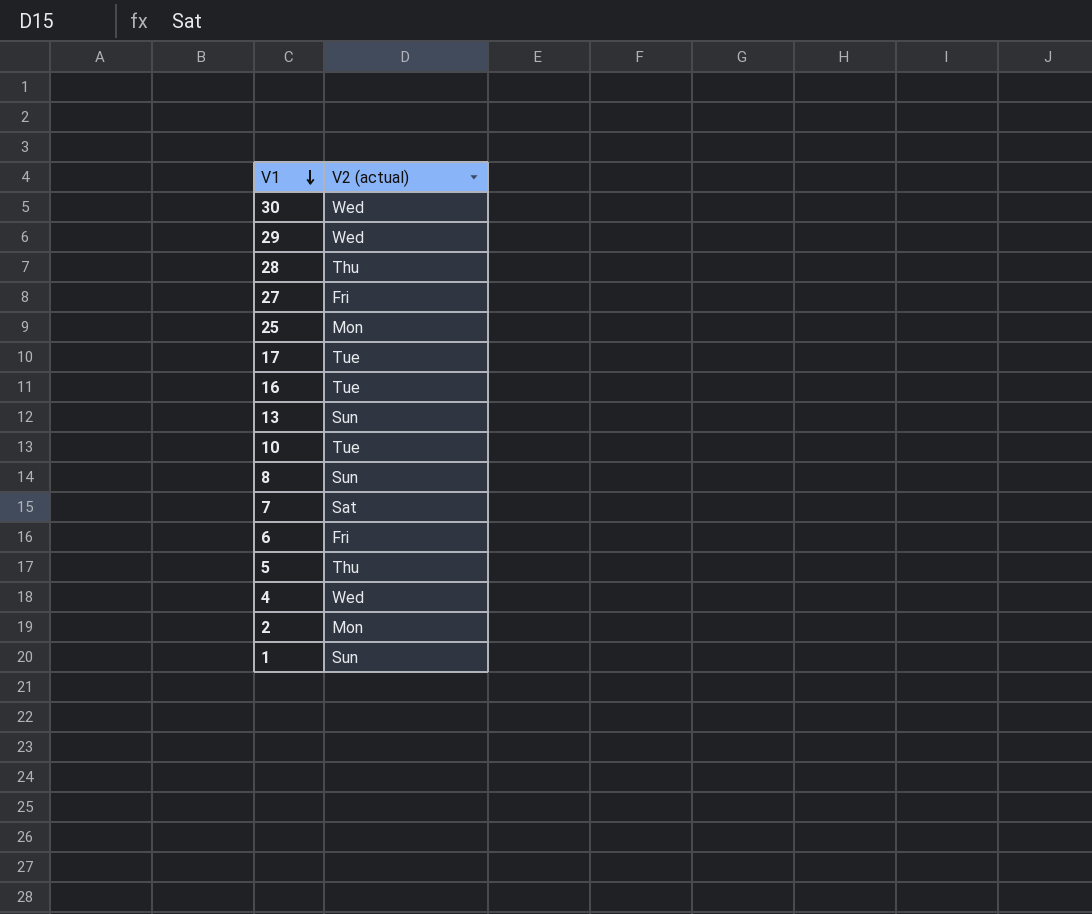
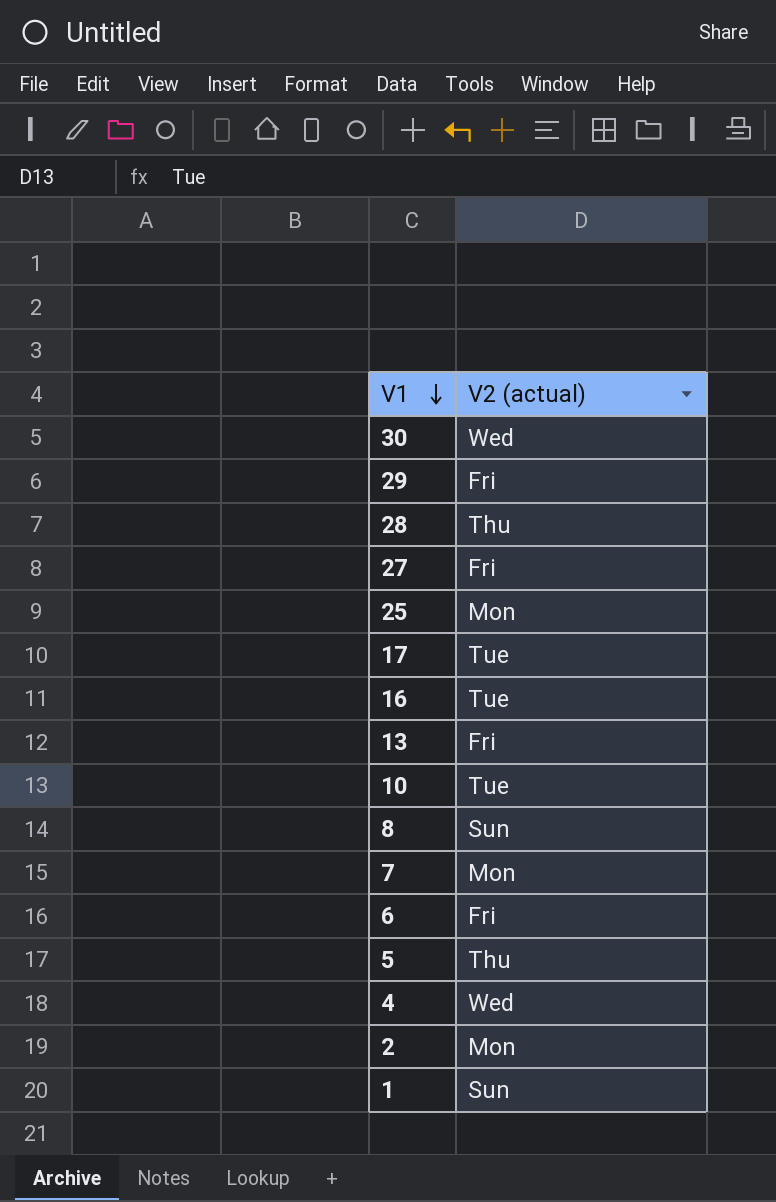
29 | V2 (actual): Wed -> Fri
13 | V2 (actual): Sun -> Fri
7 | V2 (actual): Sat -> Mon

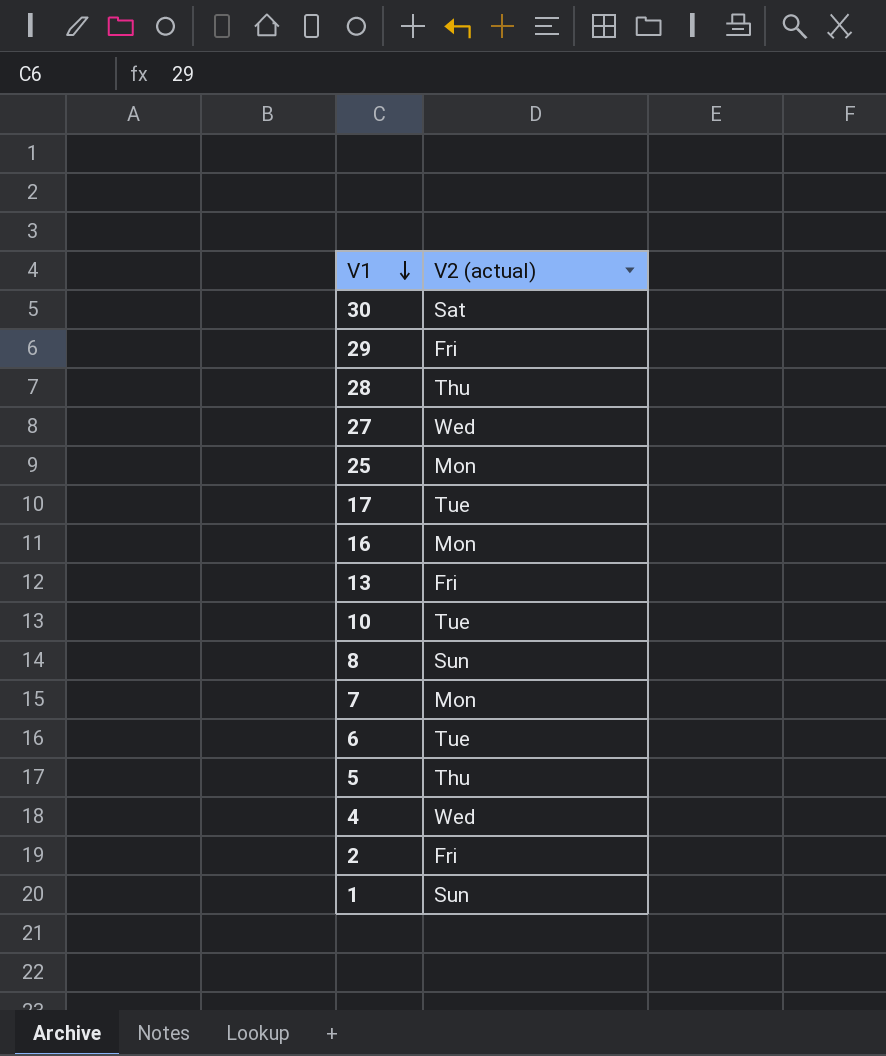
30 | V2 (actual): Wed -> Sat
27 | V2 (actual): Fri -> Wed
16 | V2 (actual): Tue -> Mon
6 | V2 (actual): Fri -> Tue
2 | V2 (actual): Mon -> Fri

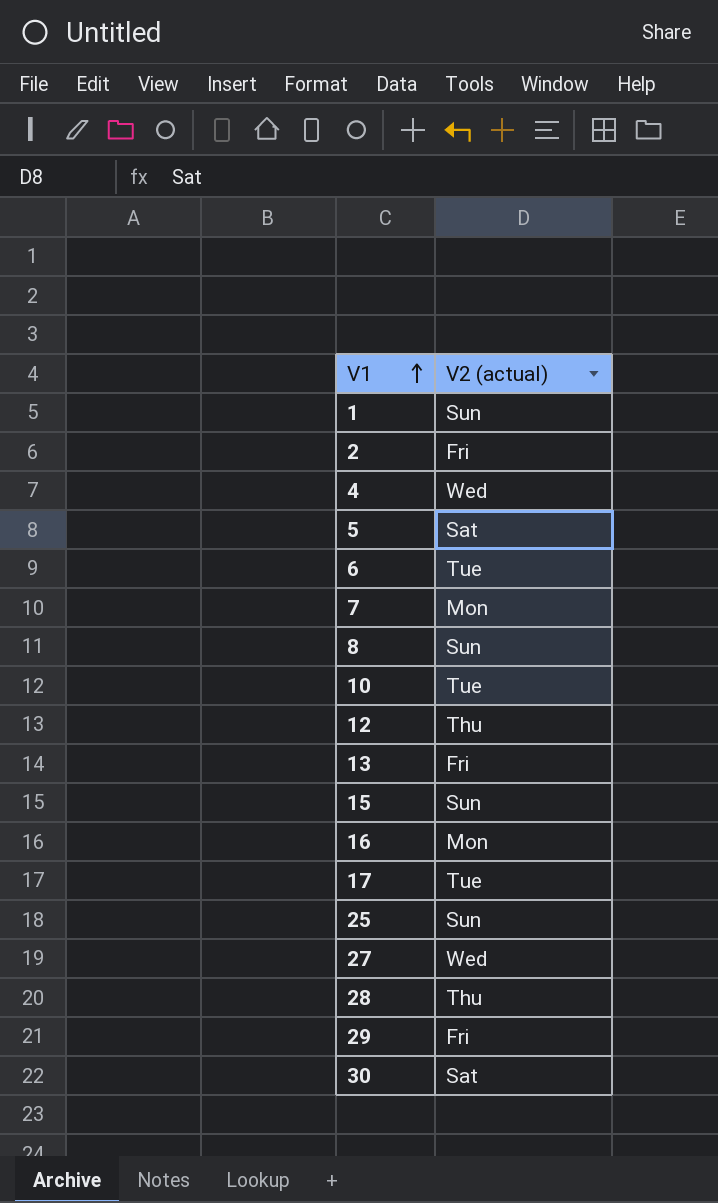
row order: V1 descending -> V1 ascending
5 | V2 (actual): Thu -> Sat
row 12: none -> Thu
row 15: none -> Sun
25 | V2 (actual): Mon -> Sun

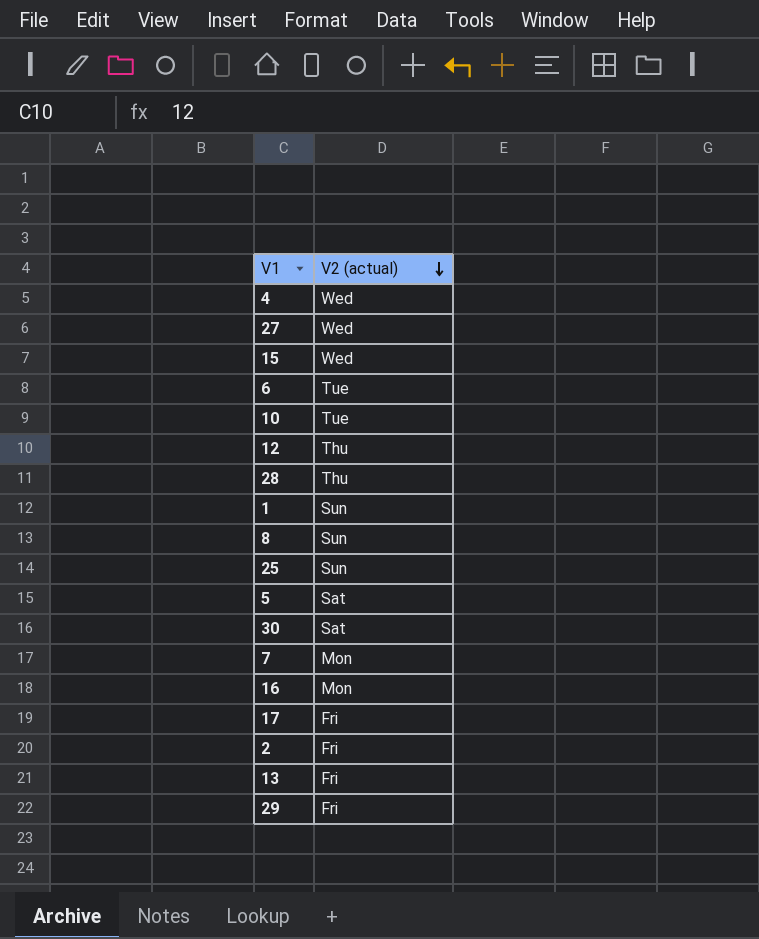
row order: V1 ascending -> V2 (actual) descending
15 | V2 (actual): Sun -> Wed
17 | V2 (actual): Tue -> Fri

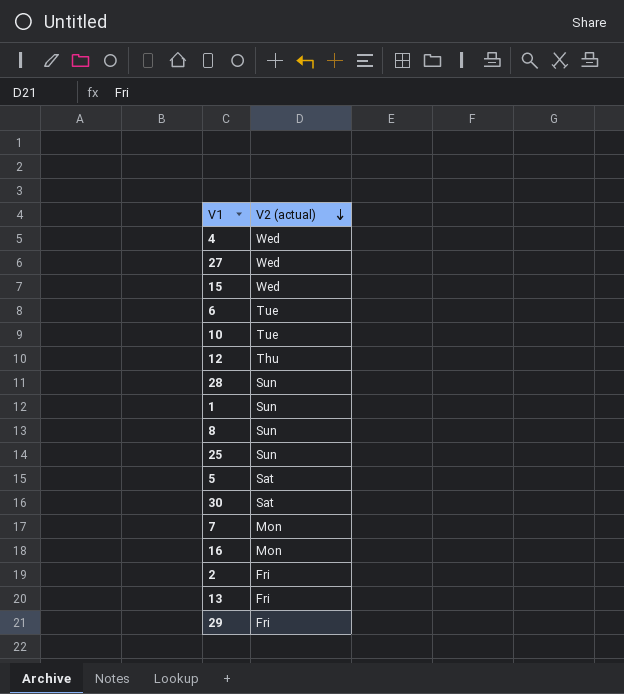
row 17: Fri -> none
28 | V2 (actual): Thu -> Sun

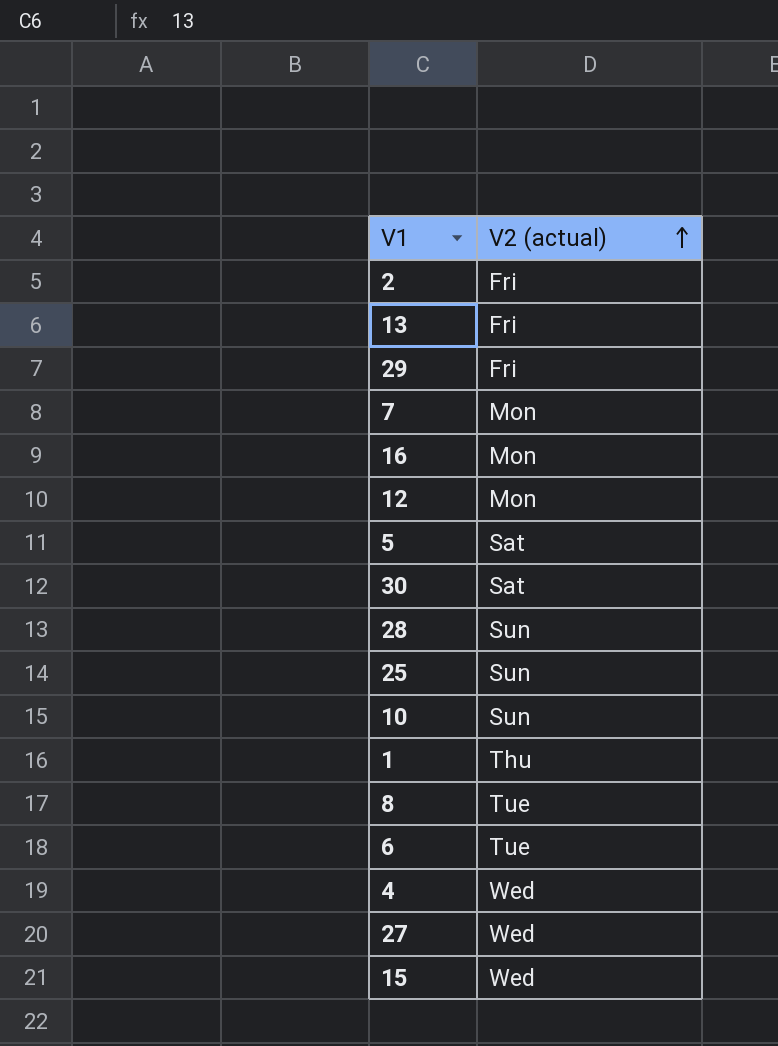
row order: V2 (actual) descending -> V2 (actual) ascending
12 | V2 (actual): Thu -> Mon
10 | V2 (actual): Tue -> Sun
1 | V2 (actual): Sun -> Thu
8 | V2 (actual): Sun -> Tue

